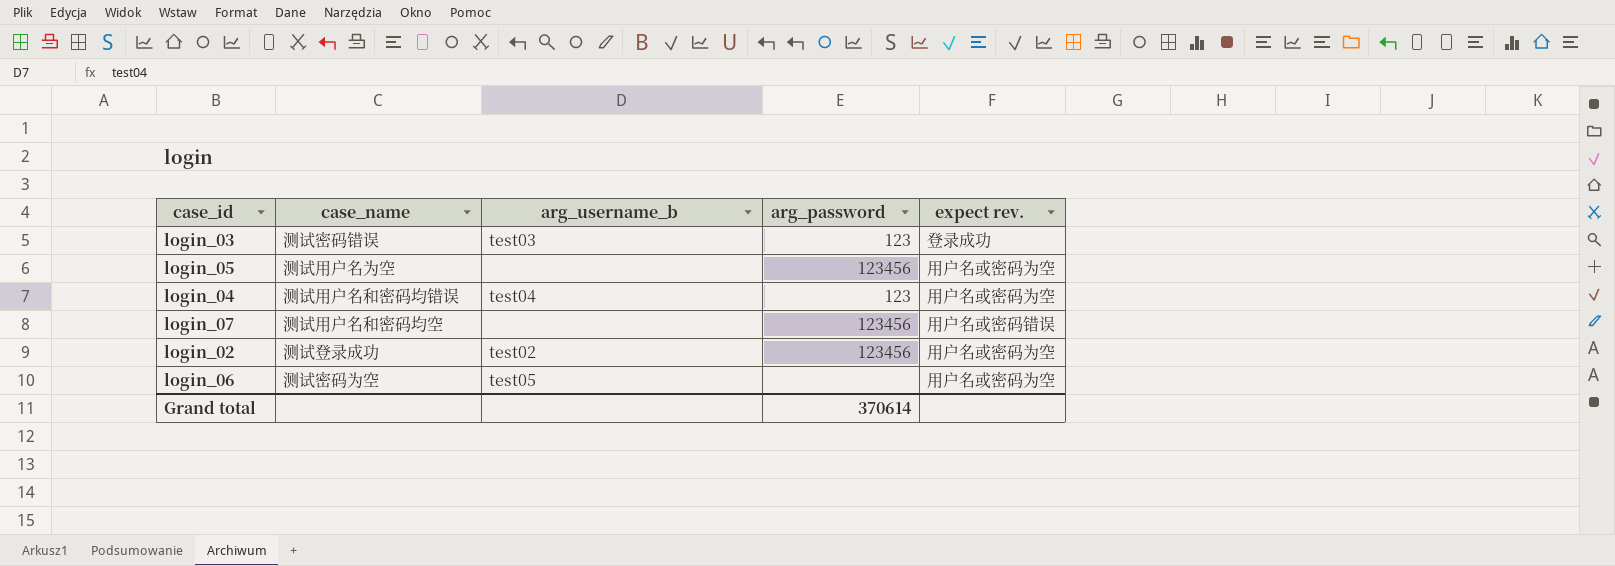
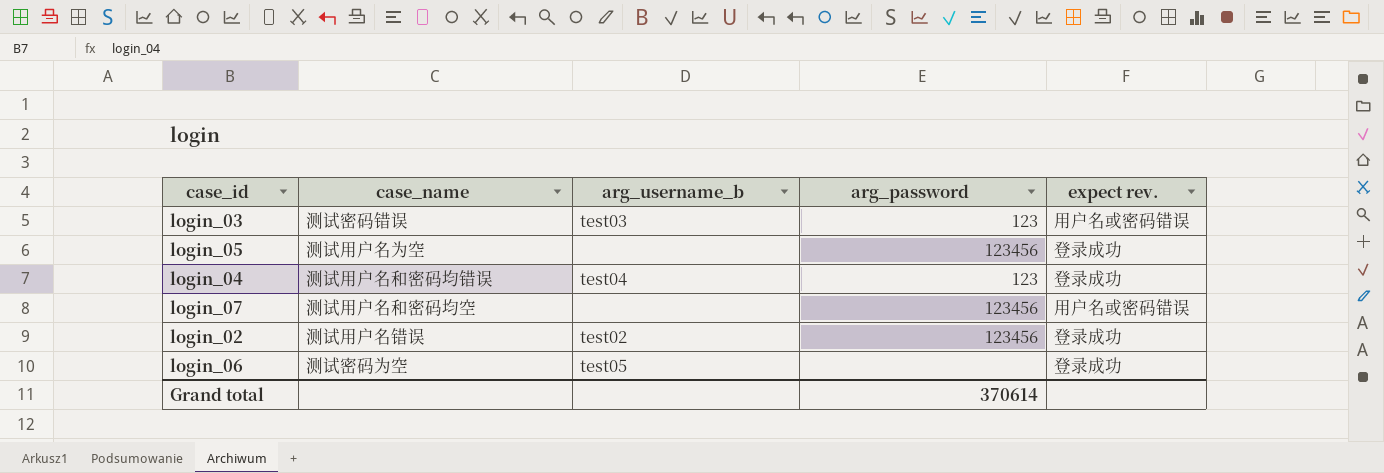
login_03 | expect rev.: 登录成功 -> 用户名或密码错误
login_05 | expect rev.: 用户名或密码为空 -> 登录成功
login_04 | expect rev.: 用户名或密码为空 -> 登录成功
login_02 | case_name: 测试登录成功 -> 测试用户名错误
login_02 | expect rev.: 用户名或密码为空 -> 登录成功
login_06 | expect rev.: 用户名或密码为空 -> 登录成功

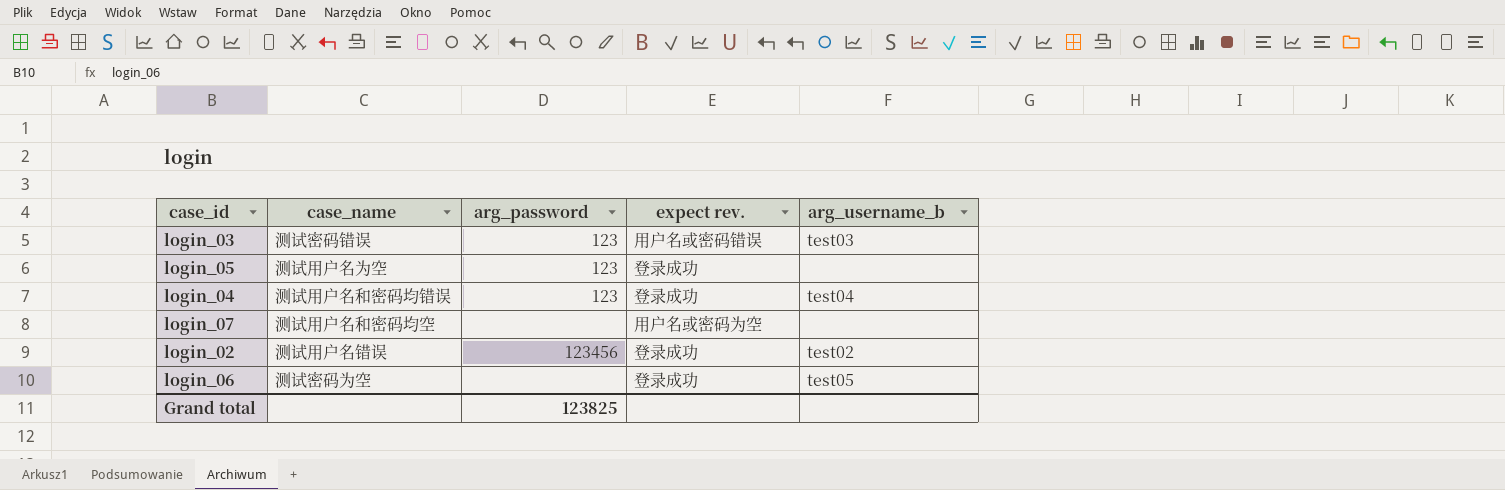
column arg_username_b | position: 3 -> 5
login_05 | arg_password: 123456 -> 123
login_07 | arg_password: 123456 -> none
login_07 | expect rev.: 用户名或密码错误 -> 用户名或密码为空
Grand total | arg_password: 370614 -> 123825

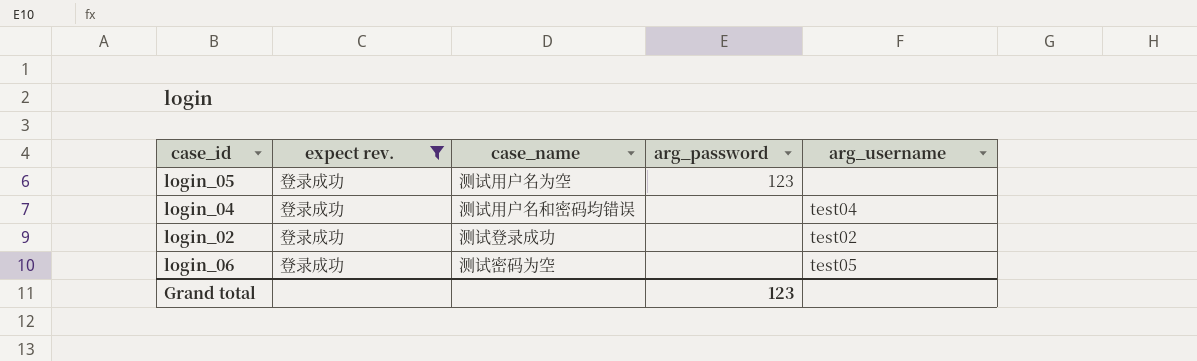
filter: none -> expect rev. = 登录成功
column expect rev. | position: 4 -> 2
column name: arg_username_b -> arg_username
login_04 | arg_password: 123 -> none
login_02 | case_name: 测试用户名错误 -> 测试登录成功
login_02 | arg_password: 123456 -> none
Grand total | arg_password: 123825 -> 123

